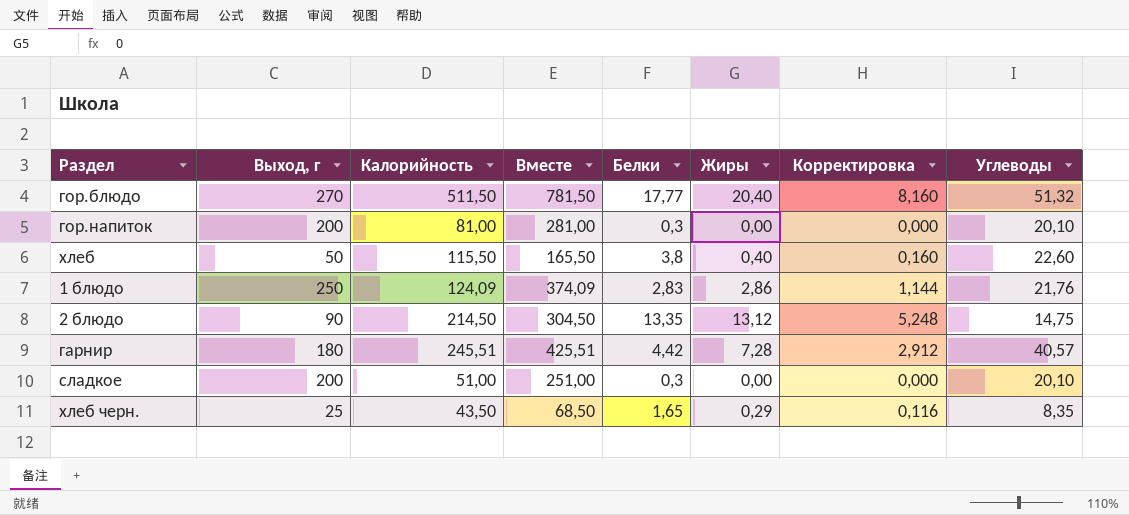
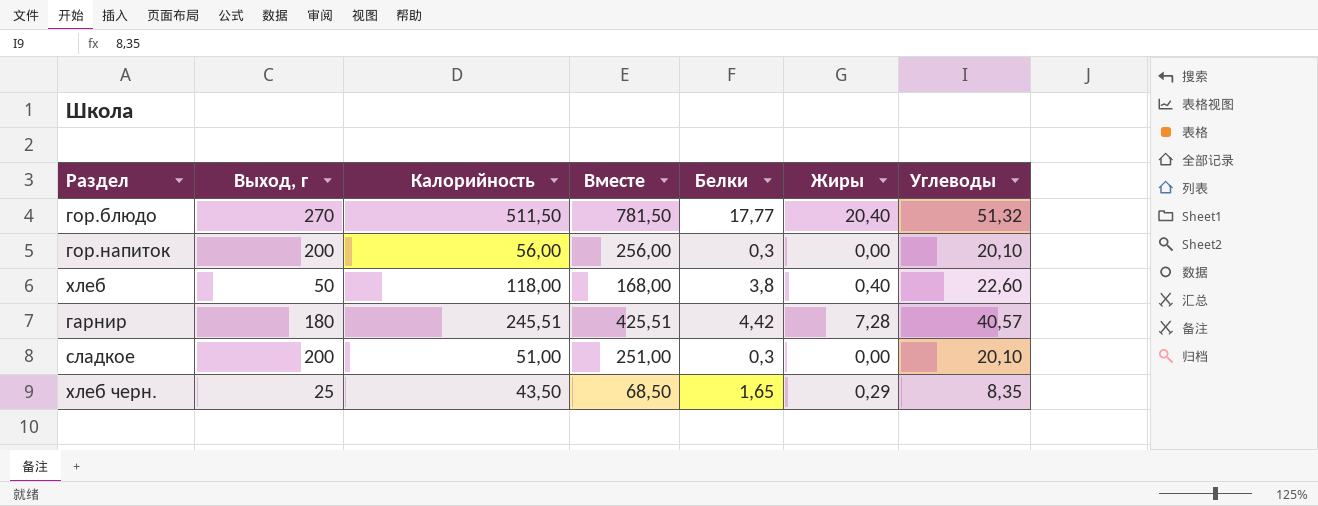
column Корректировка | formula: [Жиры] * 0,4 -> none
row 1 блюдо: 250 | 124,09 | 374,09 | 2,83 | 2,86 | 1,144 | 21,76 -> none
row 2 блюдо: 90 | 214,50 | 304,50 | 13,35 | 13,12 | 5,248 | 14,75 -> none
гор.напиток | Калорийность: 81,00 -> 56,00
гор.напиток | Вместе: 281,00 -> 256,00
хлеб | Калорийность: 115,50 -> 118,00
хлеб | Вместе: 165,50 -> 168,00

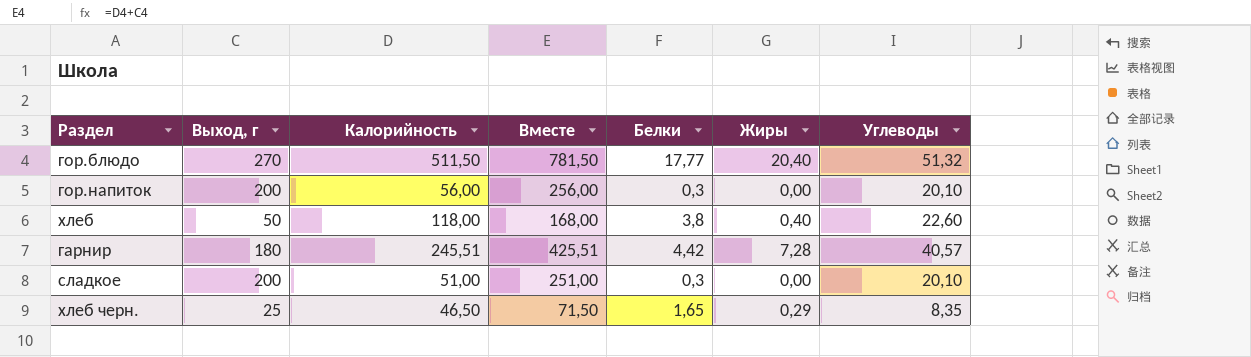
хлеб черн. | Калорийность: 43,50 -> 46,50
хлеб черн. | Вместе: 68,50 -> 71,50

